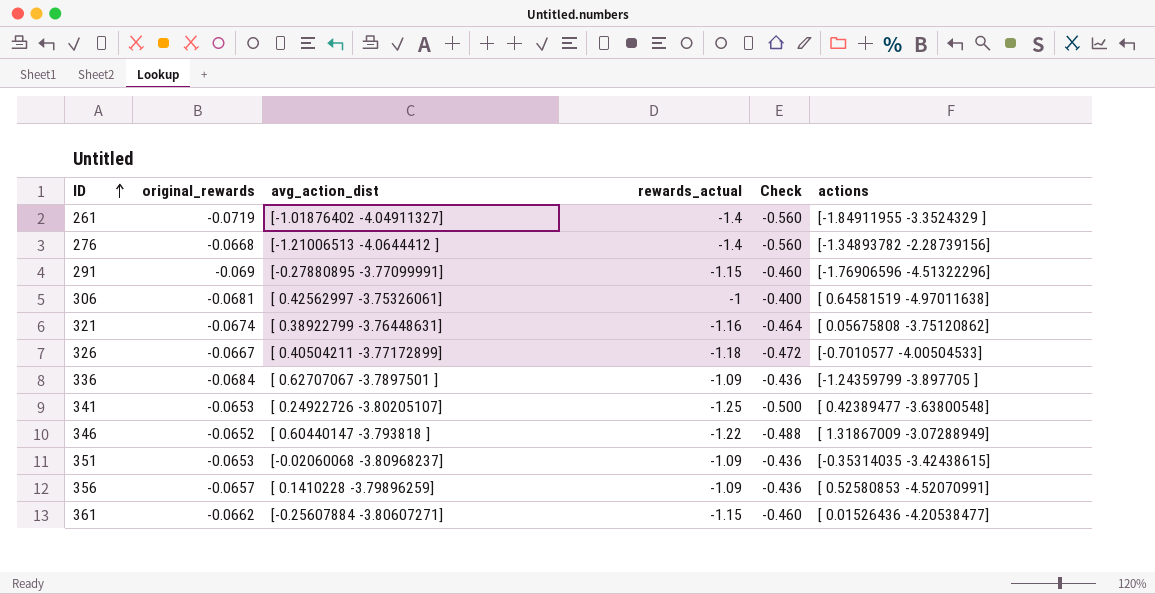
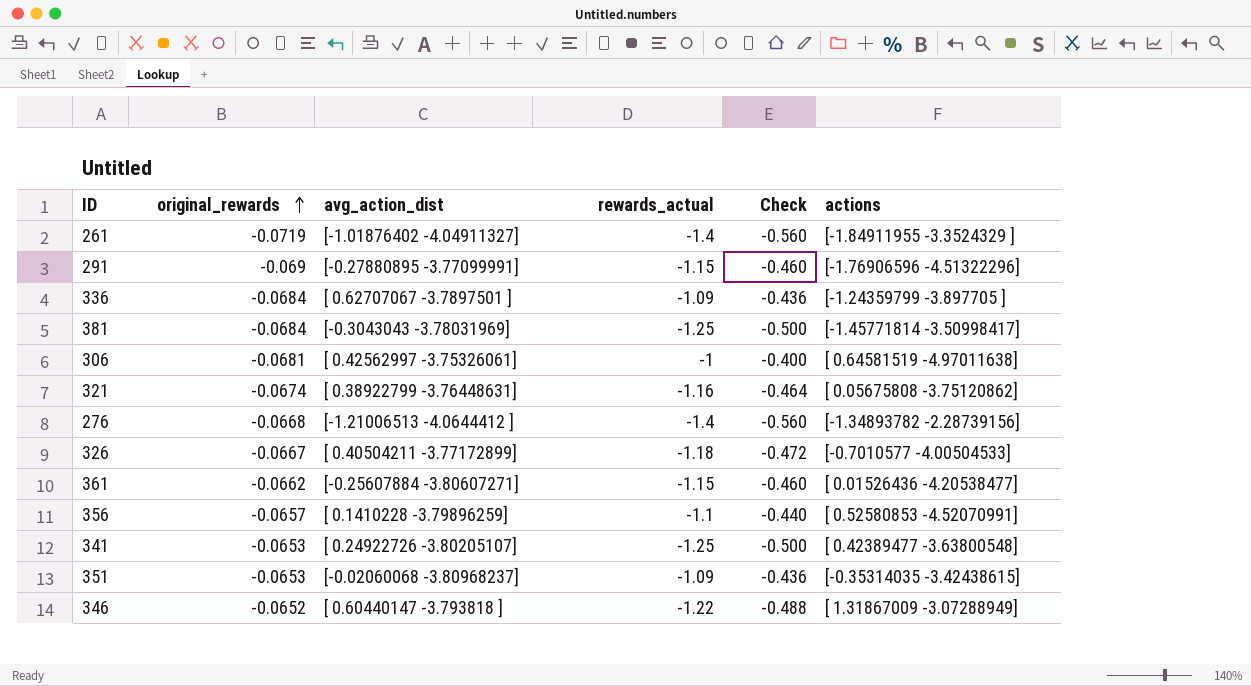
row order: ID ascending -> original_rewards ascending
row 381: none -> -0.0684 | [-0.3043043 -3.78031969] | -1.25 | -0.500 | [-1.45771814 -3.50998417]
356 | rewards_actual: -1.09 -> -1.1
356 | Check: -0.436 -> -0.440

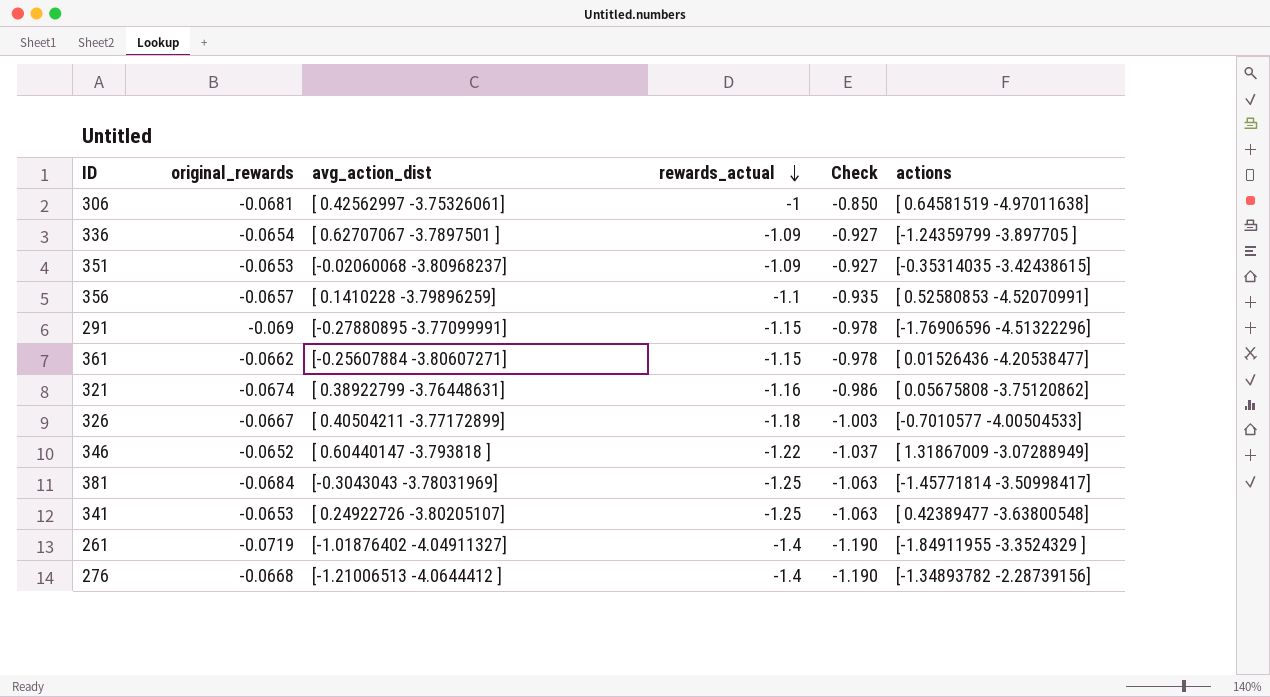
row order: original_rewards ascending -> rewards_actual descending
column Check | formula: [rewards_actual] * 0.4 -> [rewards_actual] * 0.85
336 | original_rewards: -0.0684 -> -0.0654

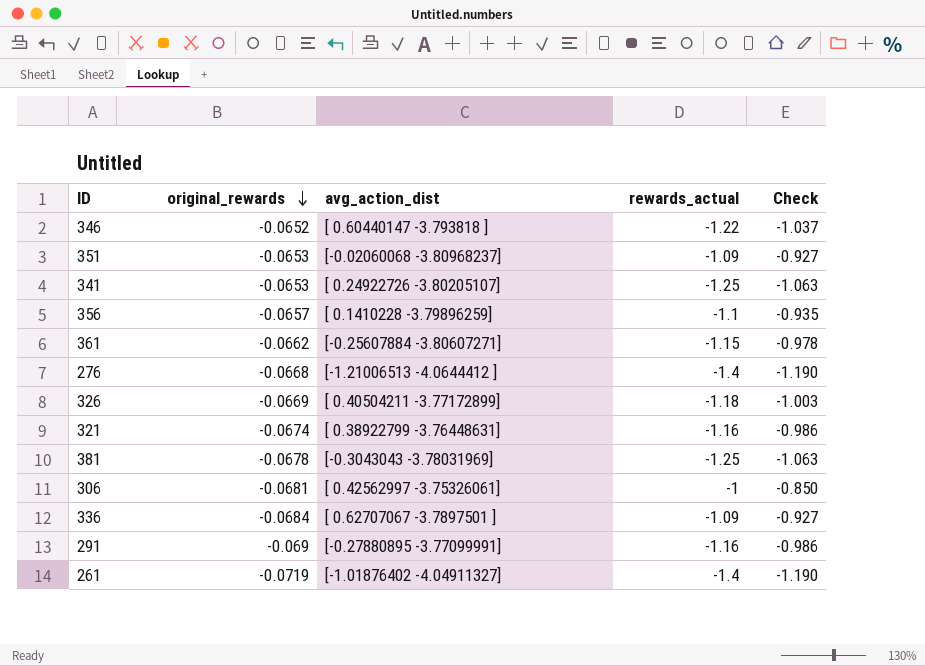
row order: rewards_actual descending -> original_rewards descending
column actions | position: 6 -> none
326 | original_rewards: -0.0667 -> -0.0669
381 | original_rewards: -0.0684 -> -0.0678
336 | original_rewards: -0.0654 -> -0.0684
291 | rewards_actual: -1.15 -> -1.16
291 | Check: -0.978 -> -0.986

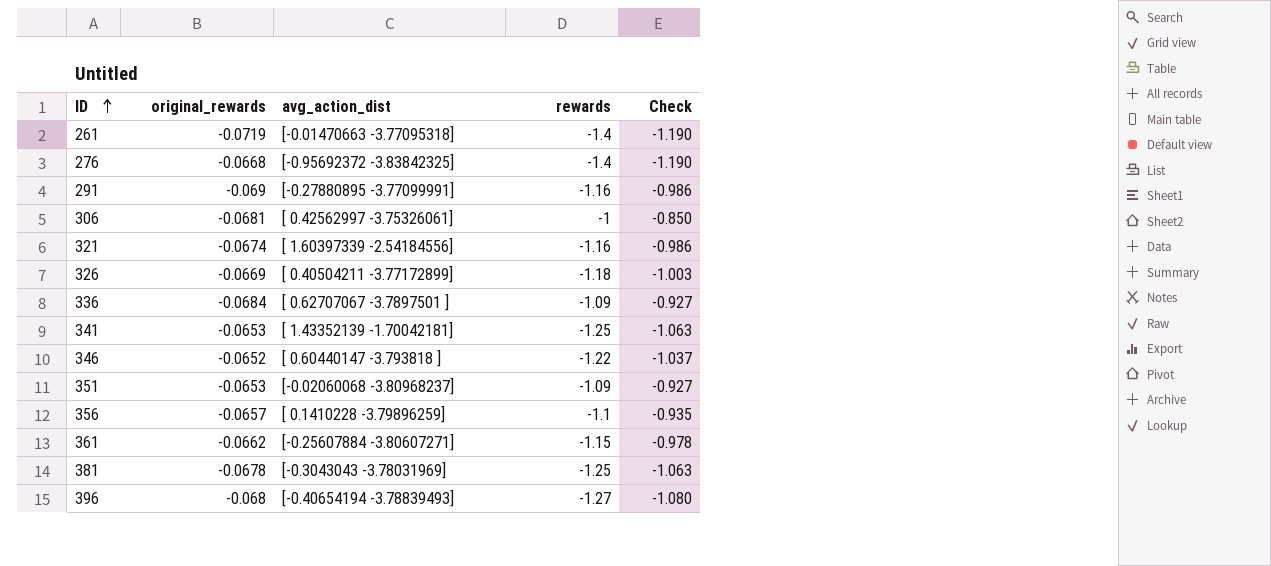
row order: original_rewards descending -> ID ascending
column name: rewards_actual -> rewards
261 | avg_action_dist: [-1.01876402 -4.04911327] -> [-0.01470663 -3.77095318]
276 | avg_action_dist: [-1.21006513 -4.0644412 ] -> [-0.95692372 -3.83842325]
321 | avg_action_dist: [ 0.38922799 -3.76448631] -> [ 1.60397339 -2.54184556]
341 | avg_action_dist: [ 0.24922726 -3.80205107] -> [ 1.43352139 -1.70042181]
row 396: none -> -0.068 | [-0.40654194 -3.78839493] | -1.27 | -1.080

